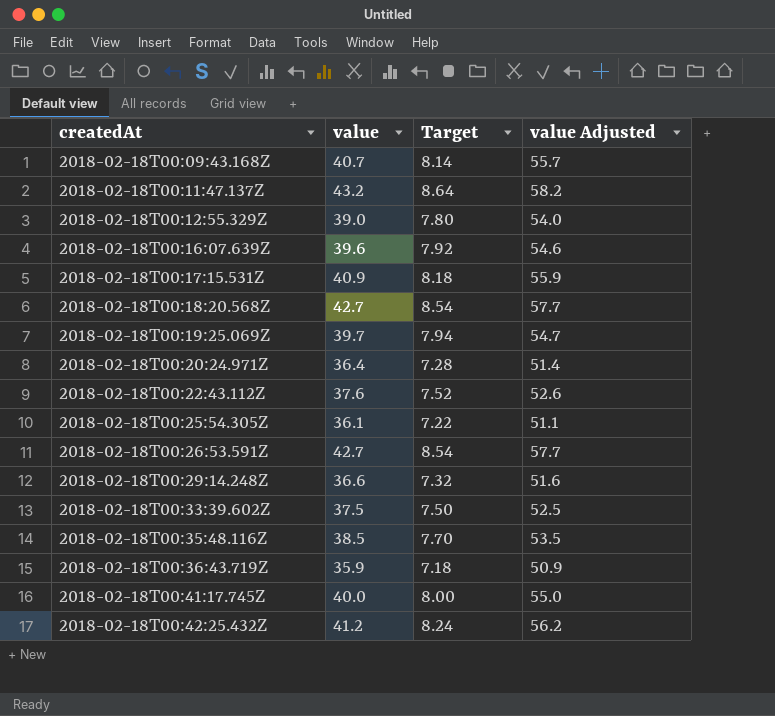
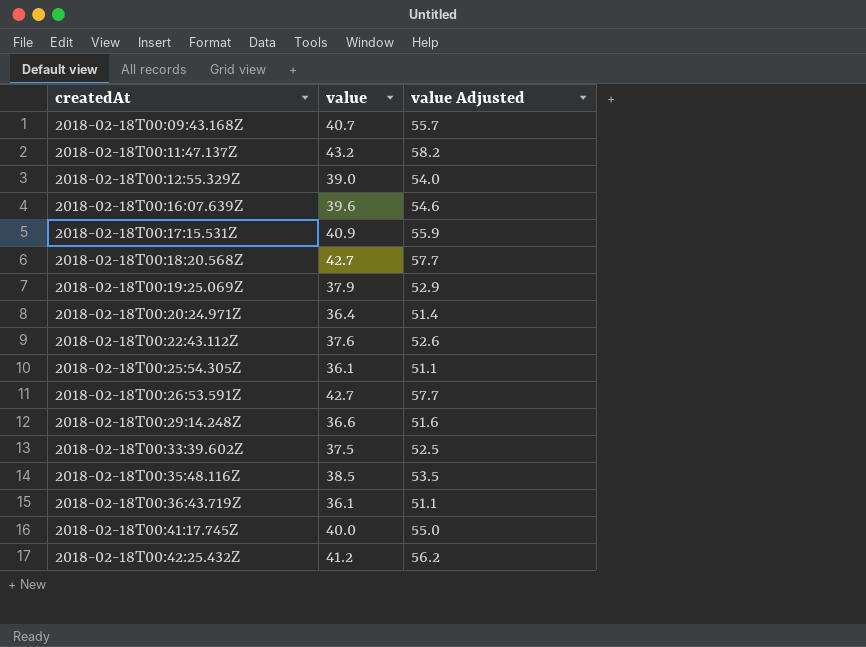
column Target | formula: [value] * 0.2 -> none
2018-02-18T00:19:25.069Z | value: 39.7 -> 37.9
2018-02-18T00:19:25.069Z | value Adjusted: 54.7 -> 52.9
2018-02-18T00:36:43.719Z | value: 35.9 -> 36.1
2018-02-18T00:36:43.719Z | value Adjusted: 50.9 -> 51.1

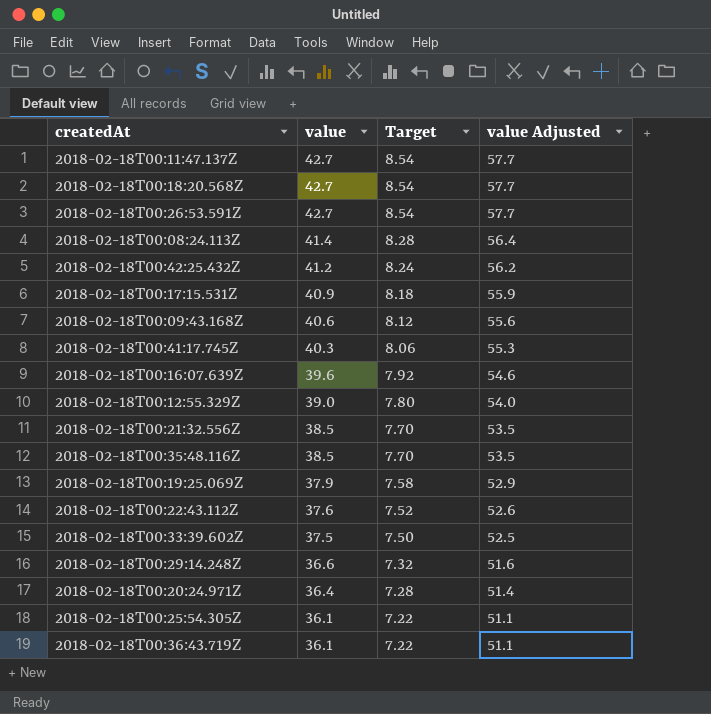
row order: createdAt ascending -> value descending
column Target | formula: none -> [value] * 0.2
2018-02-18T00:11:47.137Z | value: 43.2 -> 42.7
2018-02-18T00:11:47.137Z | value Adjusted: 58.2 -> 57.7
row 2018-02-18T00:08:24.113Z: none -> 41.4 | 8.28 | 56.4
2018-02-18T00:09:43.168Z | value: 40.7 -> 40.6
2018-02-18T00:09:43.168Z | value Adjusted: 55.7 -> 55.6
2018-02-18T00:41:17.745Z | value: 40.0 -> 40.3
2018-02-18T00:41:17.745Z | value Adjusted: 55.0 -> 55.3
row 2018-02-18T00:21:32.556Z: none -> 38.5 | 7.70 | 53.5

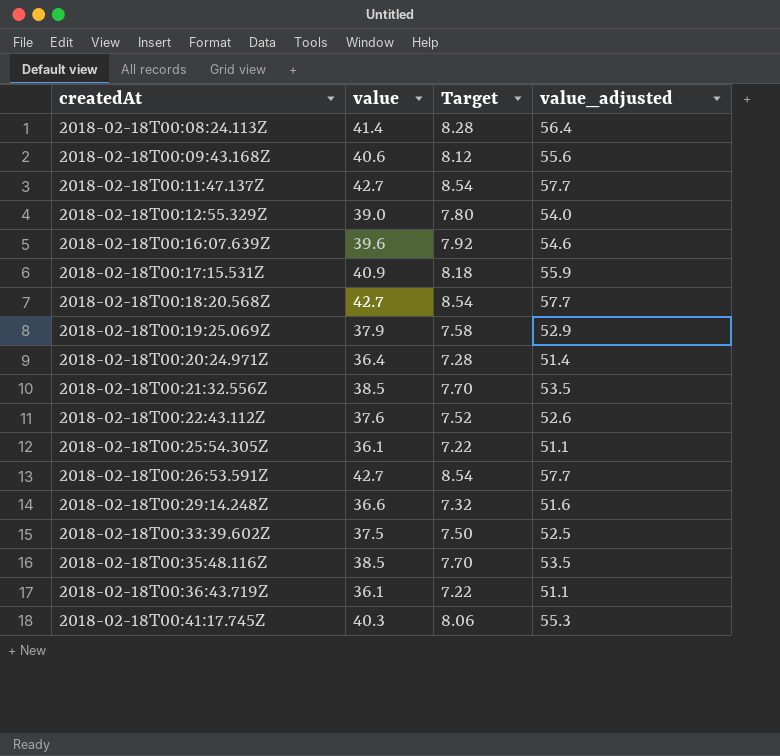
row order: value descending -> createdAt ascending
column name: value Adjusted -> value_adjusted
row 2018-02-18T00:42:25.432Z: 41.2 | 8.24 | 56.2 -> none

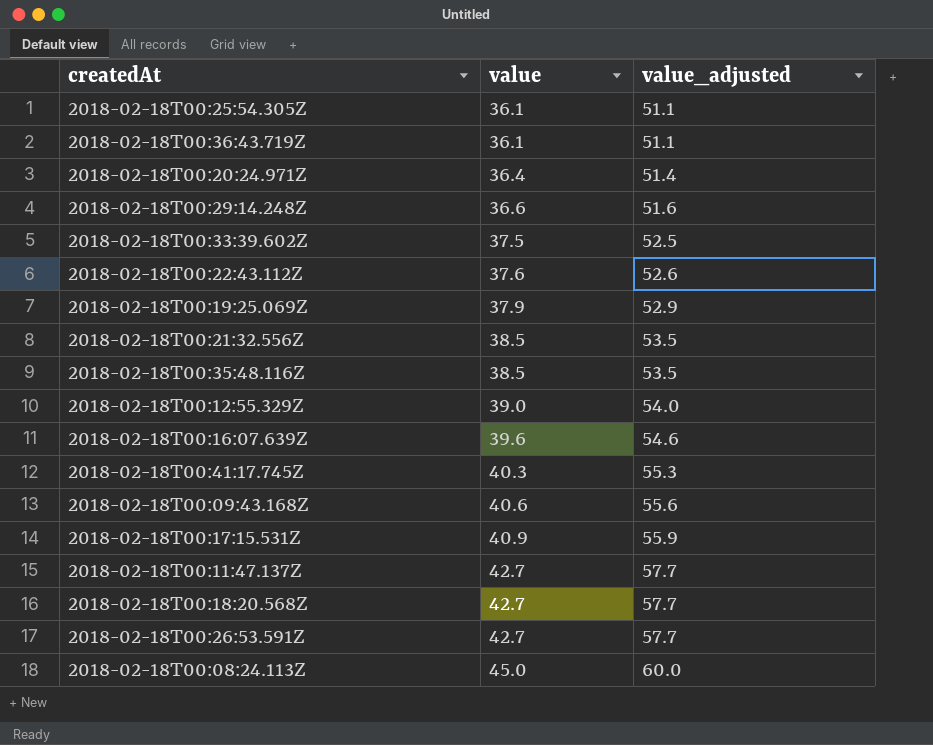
row order: createdAt ascending -> value ascending
column Target | formula: [value] * 0.2 -> none
2018-02-18T00:08:24.113Z | value: 41.4 -> 45.0
2018-02-18T00:08:24.113Z | value_adjusted: 56.4 -> 60.0

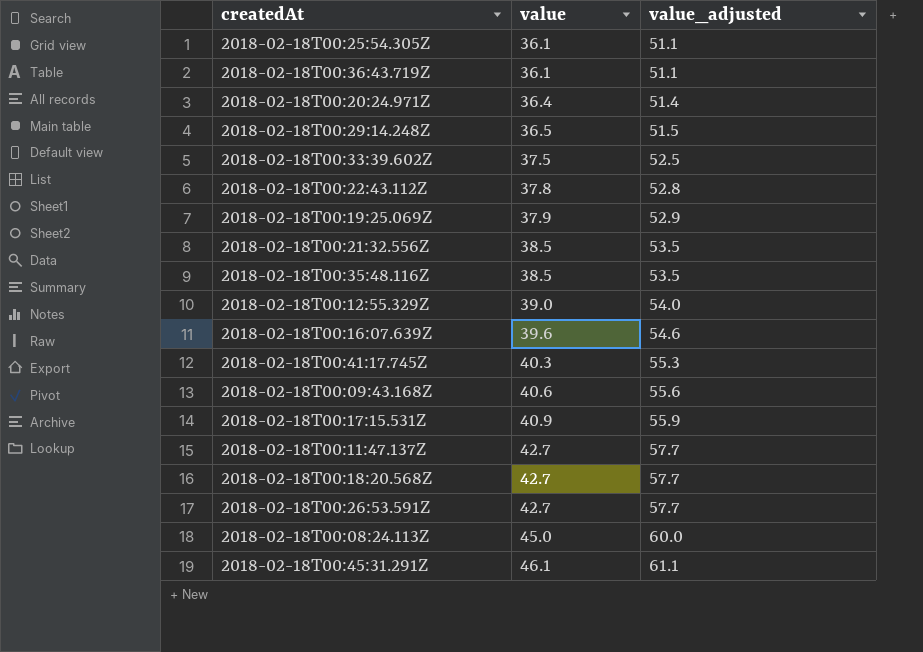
2018-02-18T00:29:14.248Z | value: 36.6 -> 36.5
2018-02-18T00:29:14.248Z | value_adjusted: 51.6 -> 51.5
2018-02-18T00:22:43.112Z | value: 37.6 -> 37.8
2018-02-18T00:22:43.112Z | value_adjusted: 52.6 -> 52.8
row 2018-02-18T00:45:31.291Z: none -> 46.1 | 61.1

